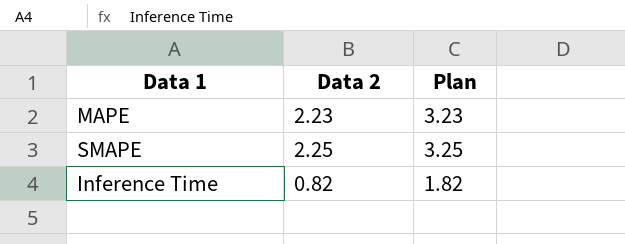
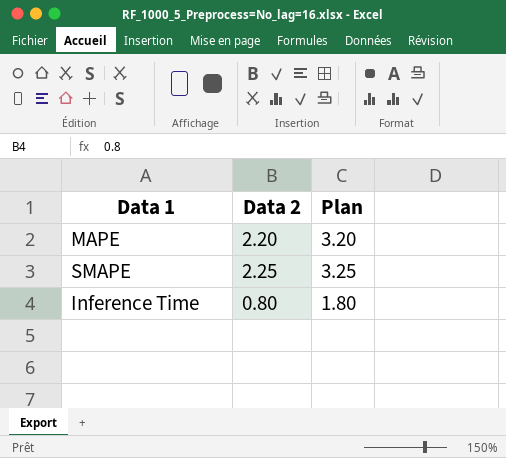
MAPE | Data 2: 2.23 -> 2.20
MAPE | Plan: 3.23 -> 3.20
Inference Time | Data 2: 0.82 -> 0.80
Inference Time | Plan: 1.82 -> 1.80

